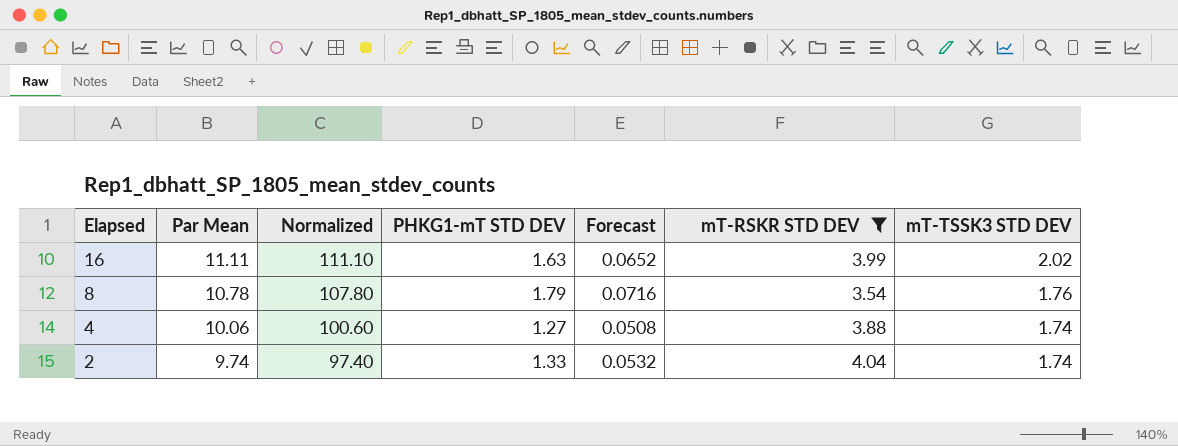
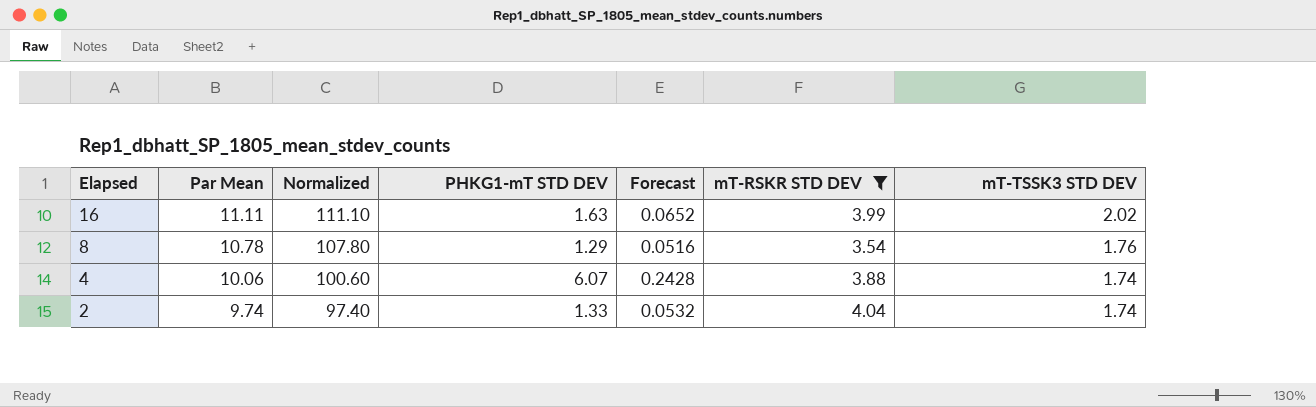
8 | PHKG1-mT STD DEV: 1.79 -> 1.29
8 | Forecast: 0.0716 -> 0.0516
4 | PHKG1-mT STD DEV: 1.27 -> 6.07
4 | Forecast: 0.0508 -> 0.2428

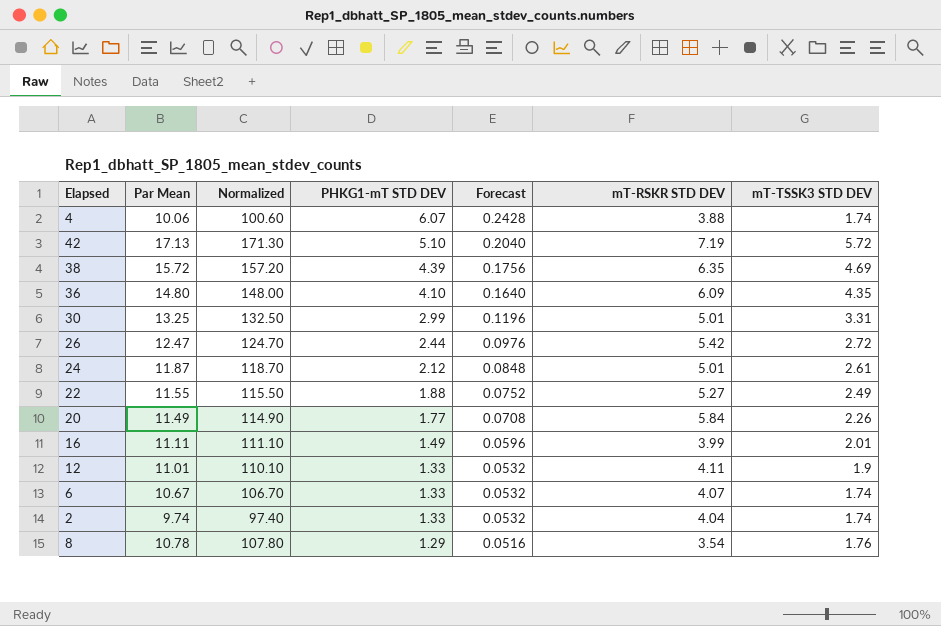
filter: mT-RSKR STD DEV <= 4.04 -> none
row order: Elapsed descending -> PHKG1-mT STD DEV descending
16 | PHKG1-mT STD DEV: 1.63 -> 1.49
16 | Forecast: 0.0652 -> 0.0596
16 | mT-TSSK3 STD DEV: 2.02 -> 2.01

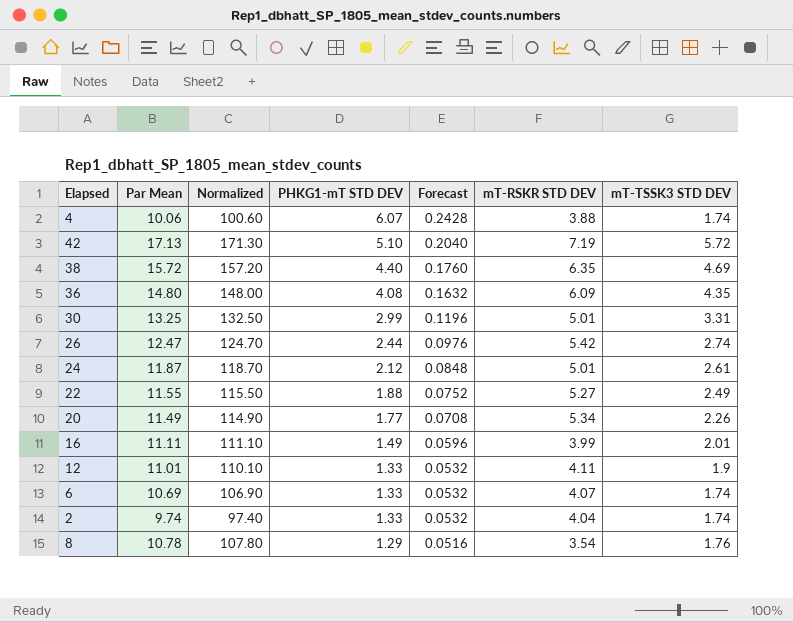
38 | PHKG1-mT STD DEV: 4.39 -> 4.40
38 | Forecast: 0.1756 -> 0.1760
36 | PHKG1-mT STD DEV: 4.10 -> 4.08
36 | Forecast: 0.1640 -> 0.1632
26 | mT-TSSK3 STD DEV: 2.72 -> 2.74
20 | mT-RSKR STD DEV: 5.84 -> 5.34
6 | Par Mean: 10.67 -> 10.69
6 | Normalized: 106.70 -> 106.90

